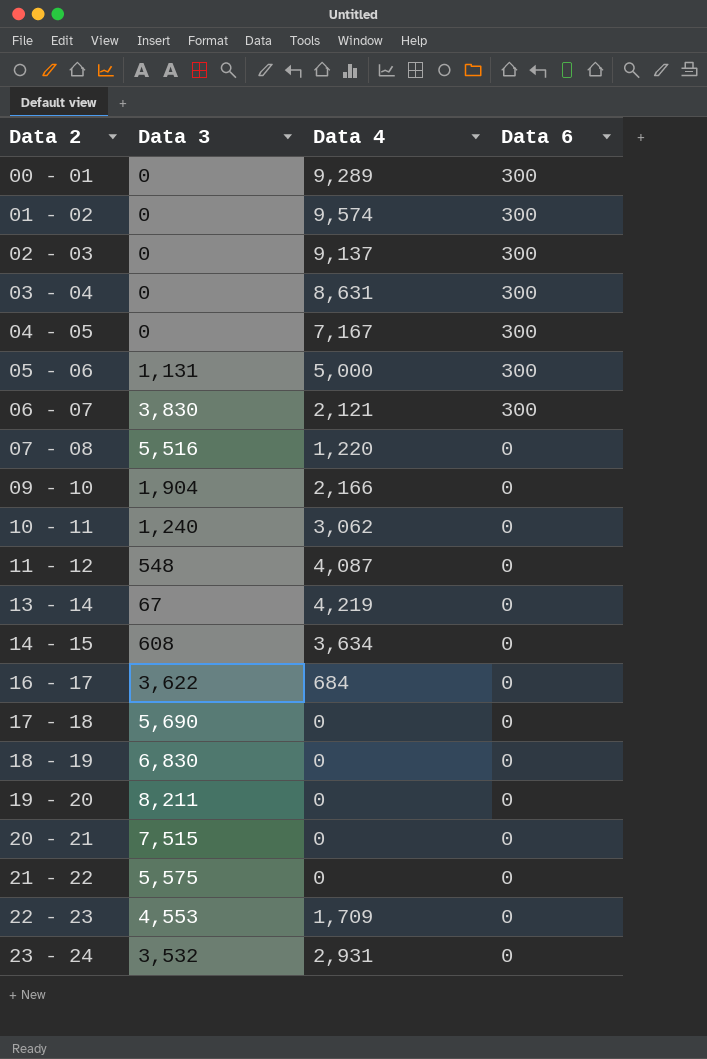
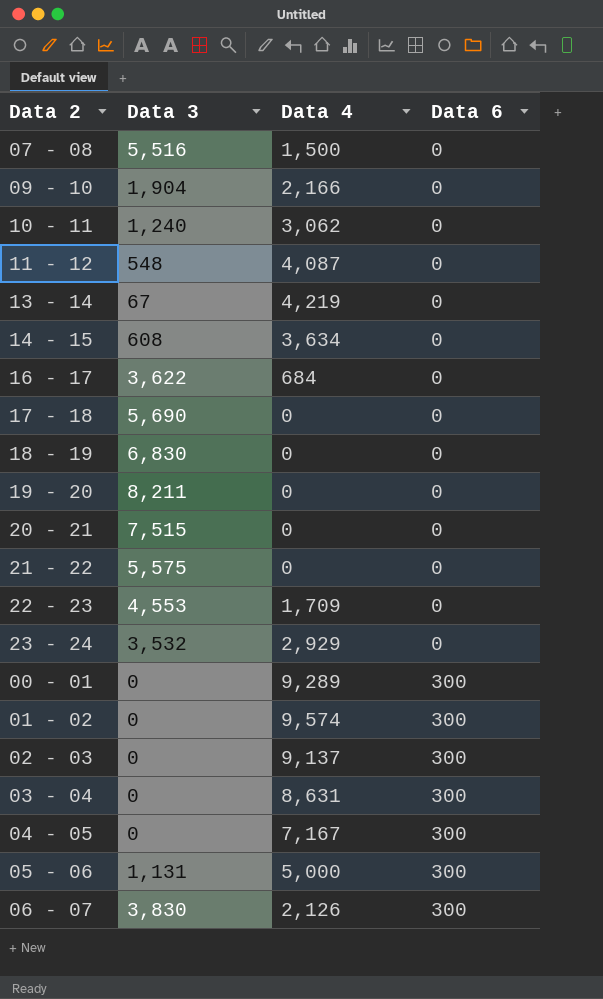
row order: Data 2 ascending -> Data 6 ascending
07 - 08 | Data 4: 1,220 -> 1,500
23 - 24 | Data 4: 2,931 -> 2,929
06 - 07 | Data 4: 2,121 -> 2,126

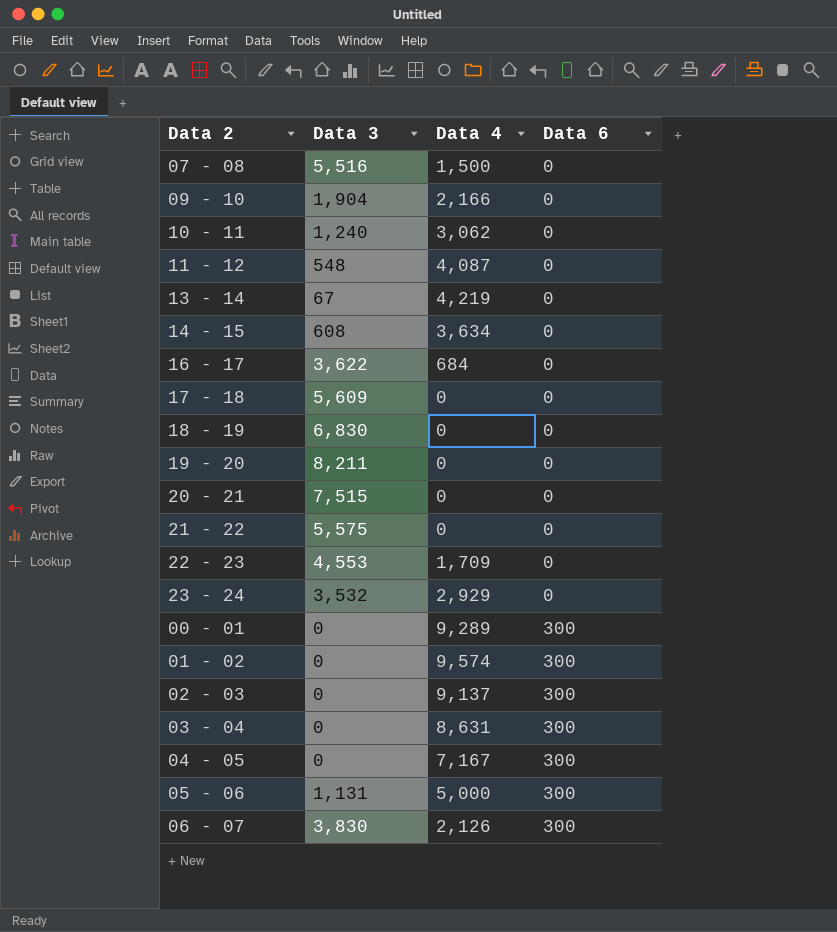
17 - 18 | Data 3: 5,690 -> 5,609

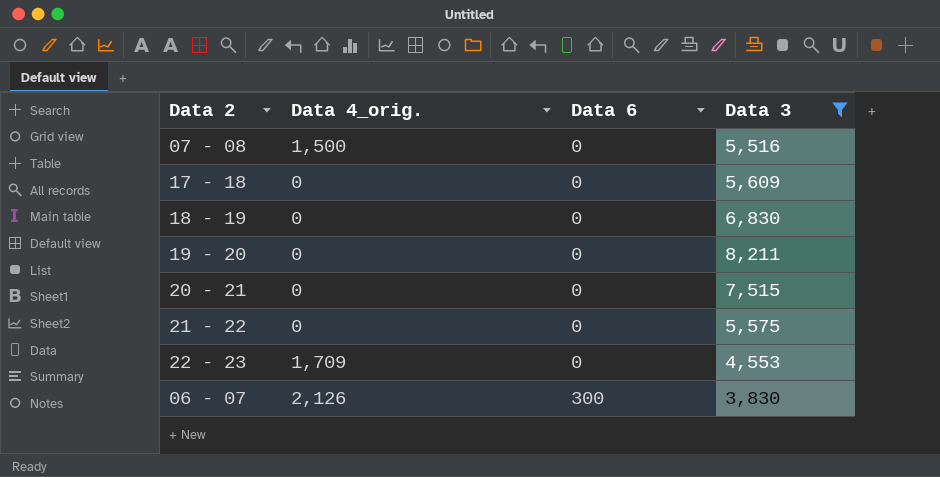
filter: none -> Data 3 >= 3,830
column name: Data 4 -> Data 4_orig.
column Data 3 | position: 2 -> 4

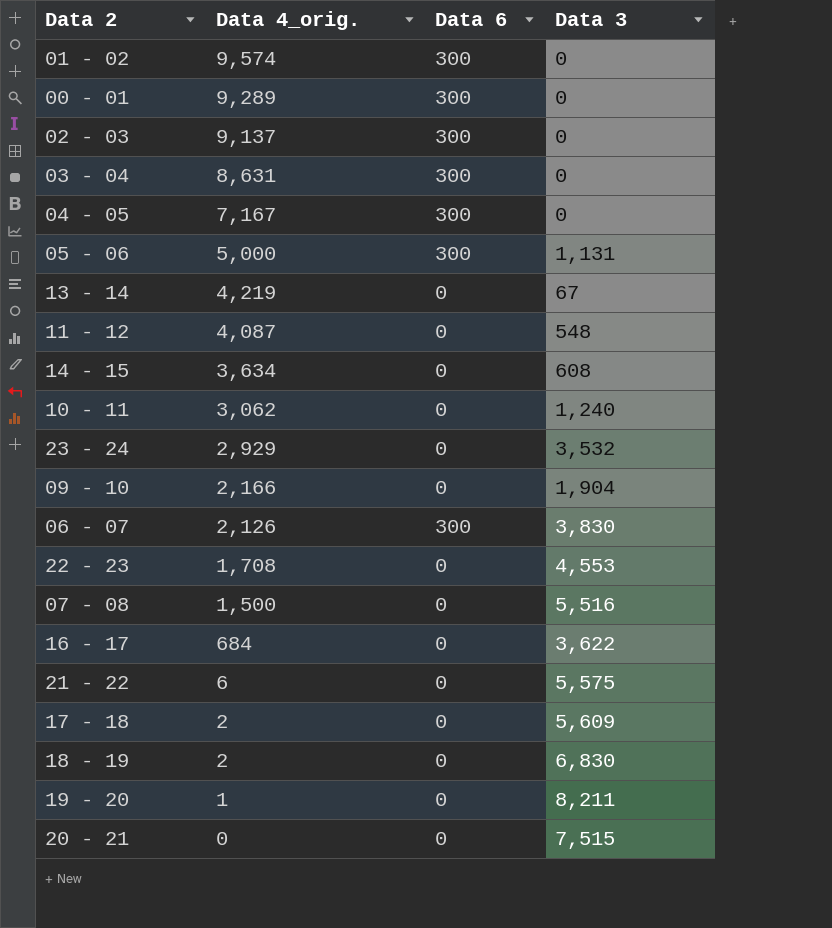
filter: Data 3 >= 3,830 -> none
row order: Data 6 ascending -> Data 4_orig. descending
22 - 23 | Data 4_orig.: 1,709 -> 1,708
21 - 22 | Data 4_orig.: 0 -> 6
17 - 18 | Data 4_orig.: 0 -> 2
18 - 19 | Data 4_orig.: 0 -> 2
19 - 20 | Data 4_orig.: 0 -> 1

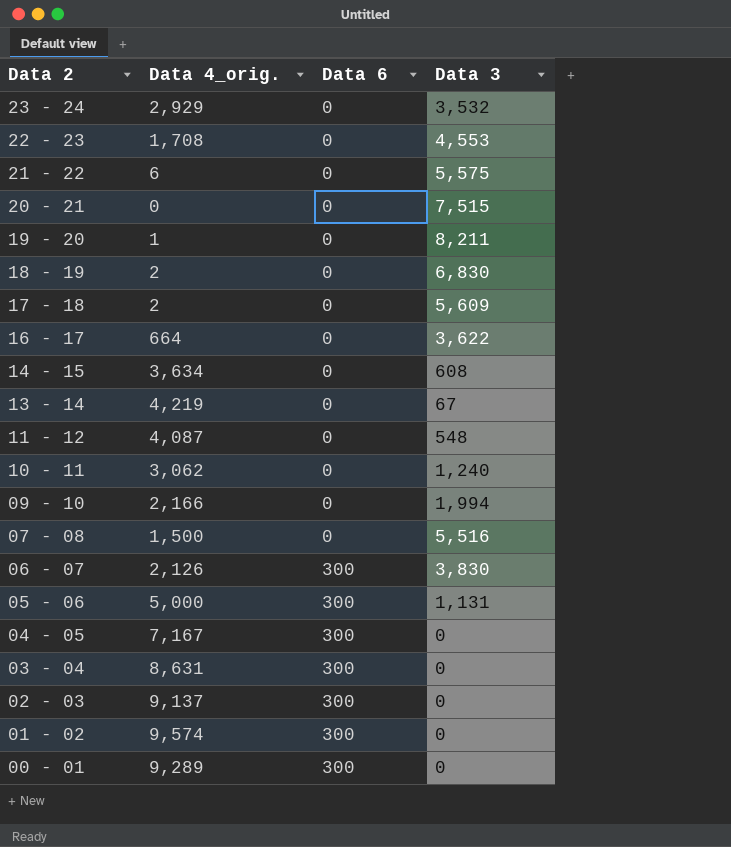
row order: Data 4_orig. descending -> Data 2 descending
16 - 17 | Data 4_orig.: 684 -> 664
09 - 10 | Data 3: 1,904 -> 1,994

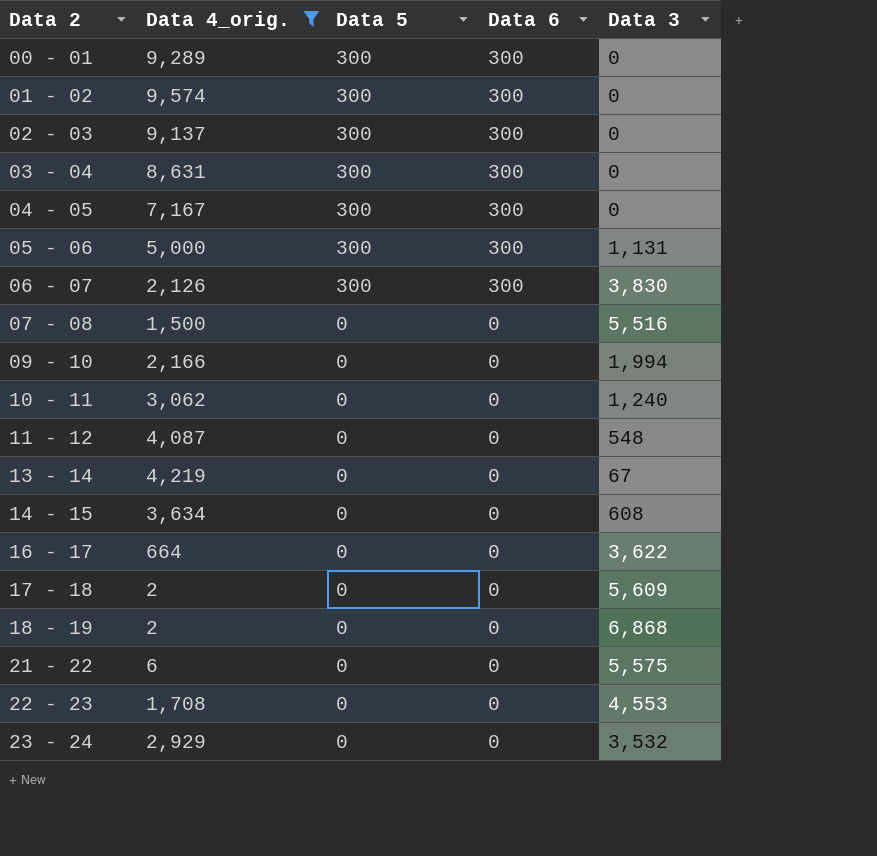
filter: none -> Data 4_orig. >= 2
row order: Data 2 descending -> Data 2 ascending
column Data 5 | position: none -> 3
18 - 19 | Data 3: 6,830 -> 6,868

